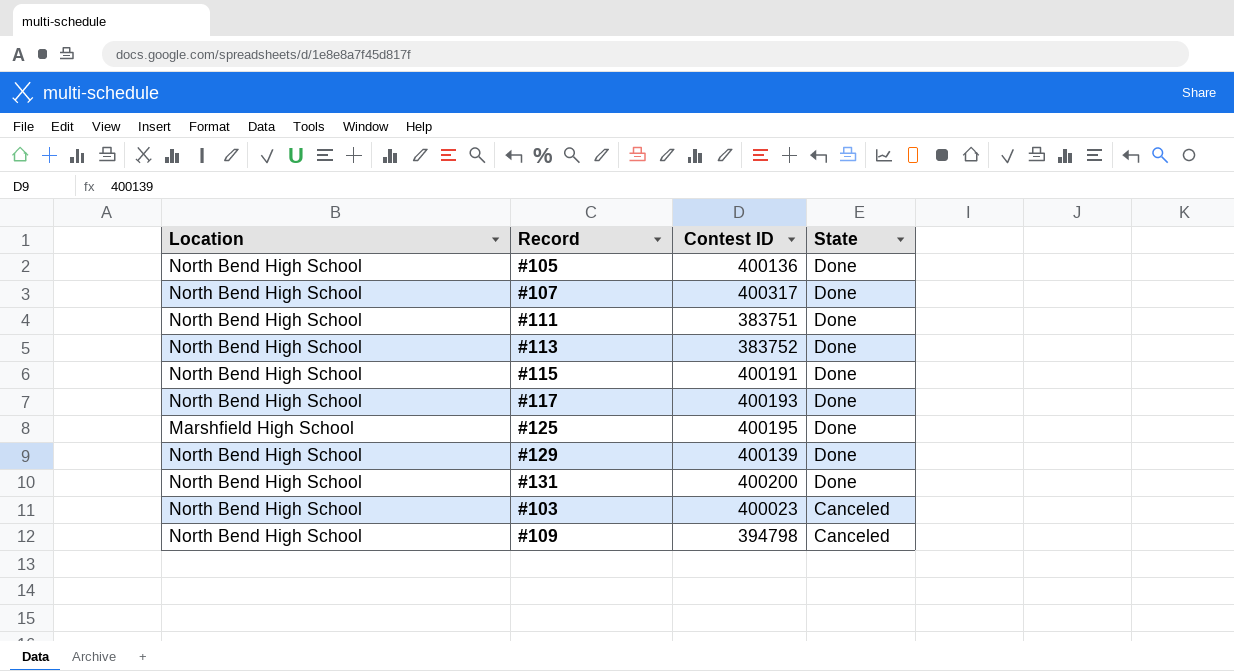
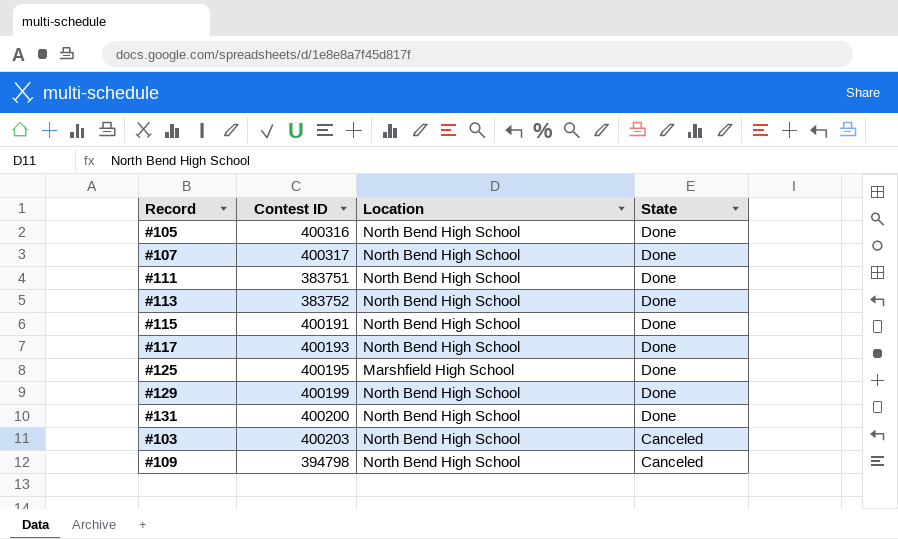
column Location | position: 1 -> 3
#105 | Contest ID: 400136 -> 400316
#129 | Contest ID: 400139 -> 400199
#103 | Contest ID: 400023 -> 400203

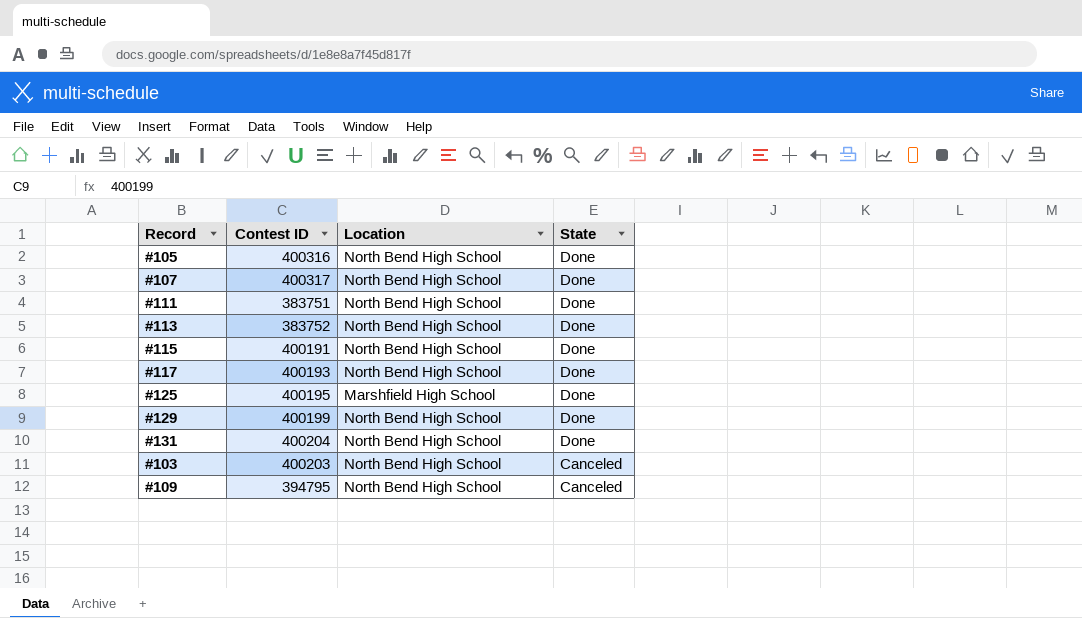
#131 | Contest ID: 400200 -> 400204
#109 | Contest ID: 394798 -> 394795

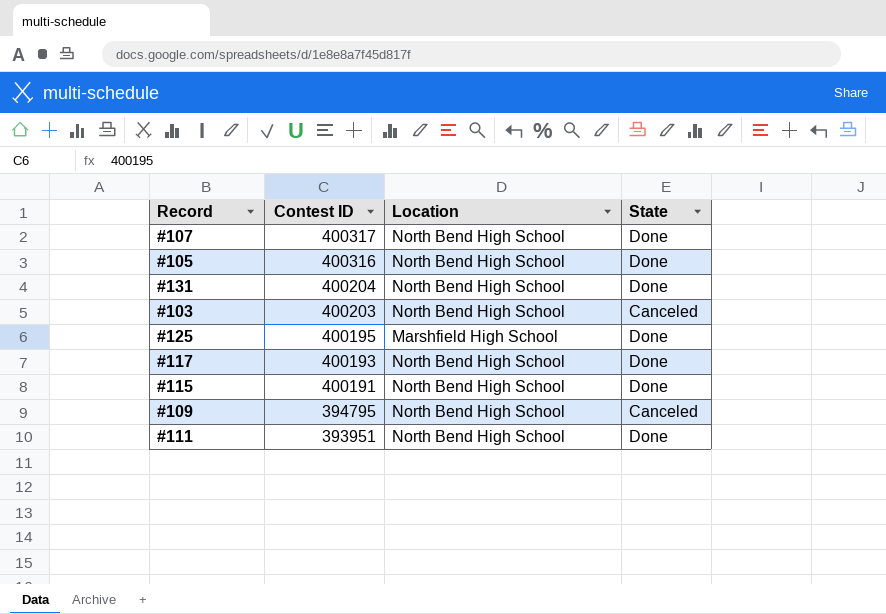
row order: State descending -> Contest ID descending
row #113: 383752 | North Bend High School | Done -> none
row #129: 400199 | North Bend High School | Done -> none
#111 | Contest ID: 383751 -> 393951

